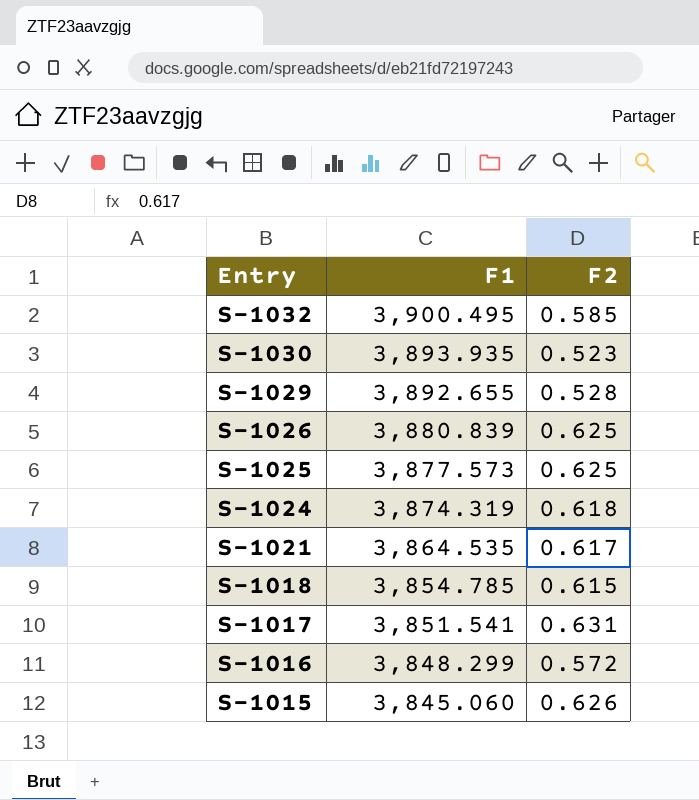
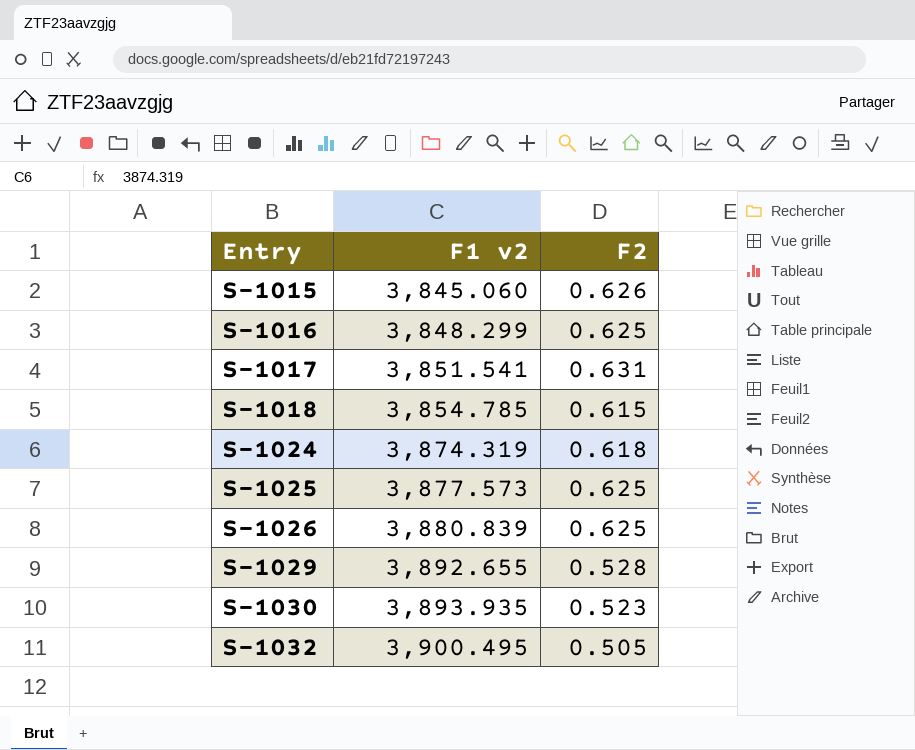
row order: Entry descending -> Entry ascending
column name: F1 -> F1 v2
row S-1021: 3,864.535 | 0.617 -> none
S-1016 | F2: 0.572 -> 0.625
S-1032 | F2: 0.585 -> 0.505

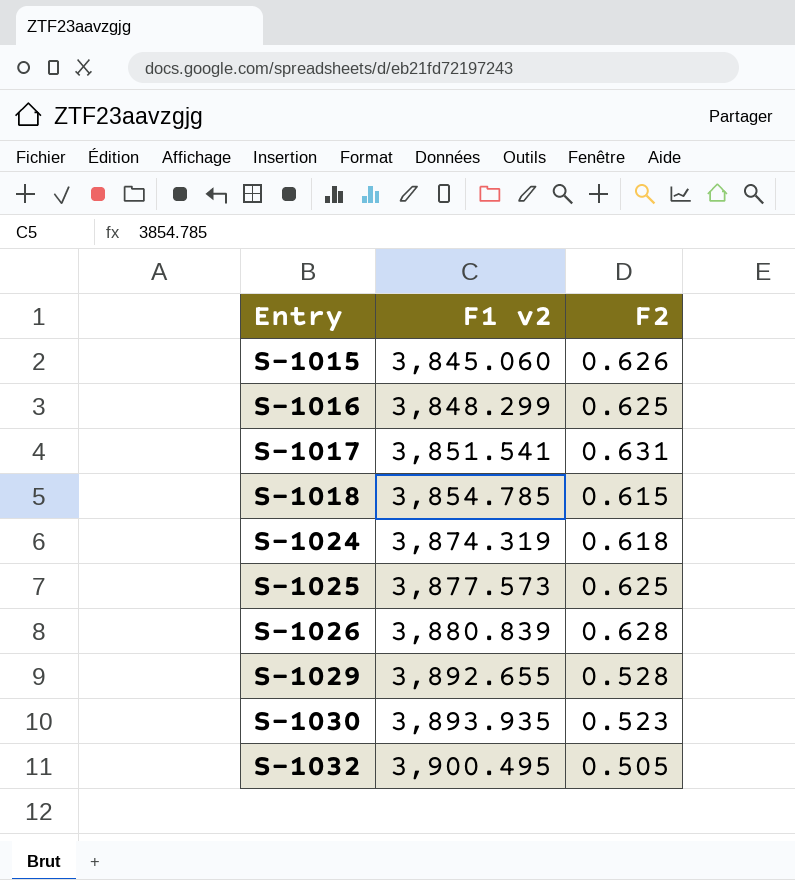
S-1026 | F2: 0.625 -> 0.628

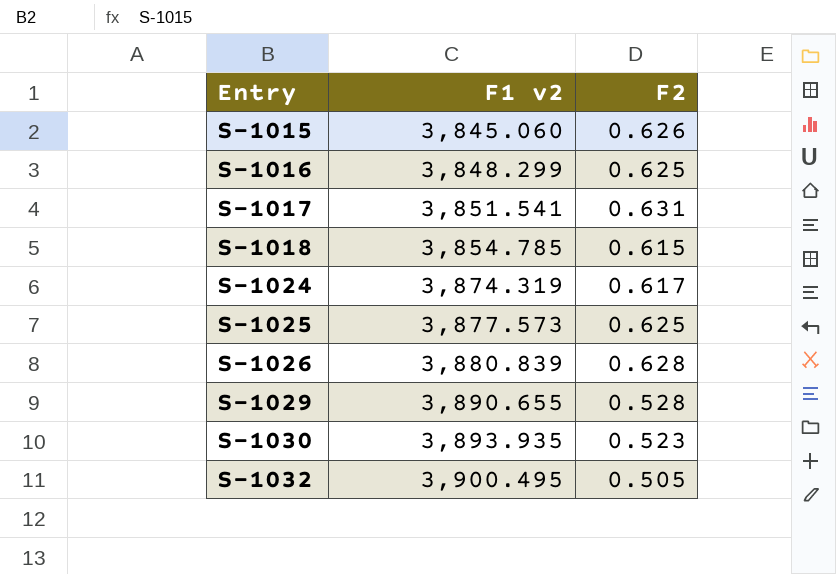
S-1024 | F2: 0.618 -> 0.617
S-1029 | F1 v2: 3,892.655 -> 3,890.655

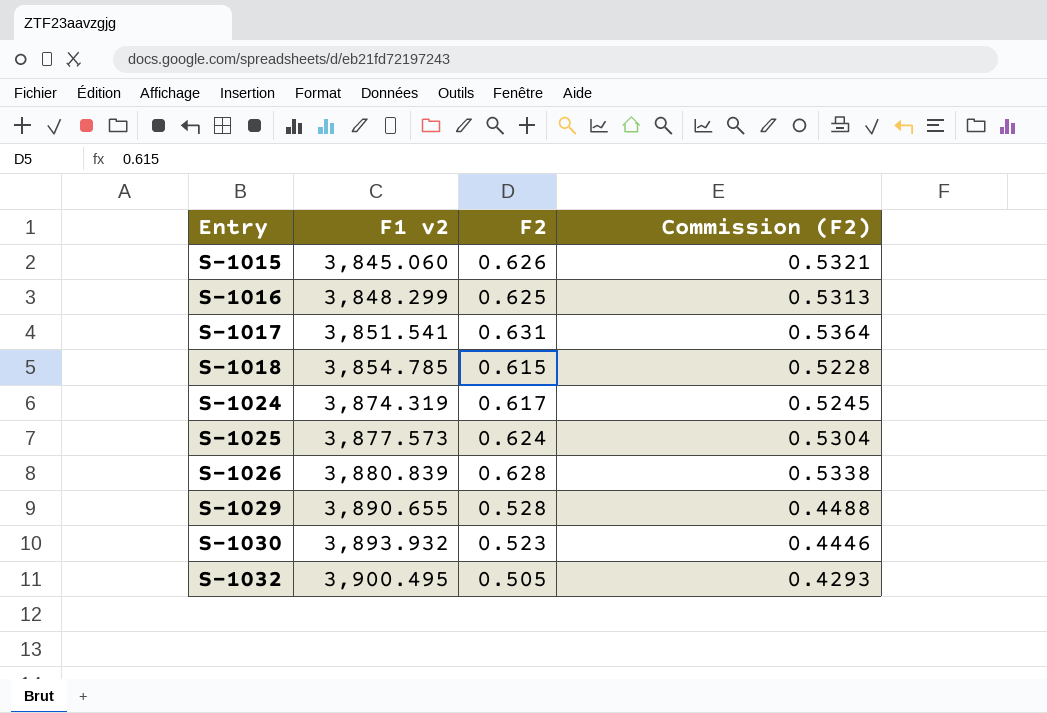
column Commission (F2) | formula: none -> [F2] * 0.85
S-1025 | F2: 0.625 -> 0.624
S-1030 | F1 v2: 3,893.935 -> 3,893.932

